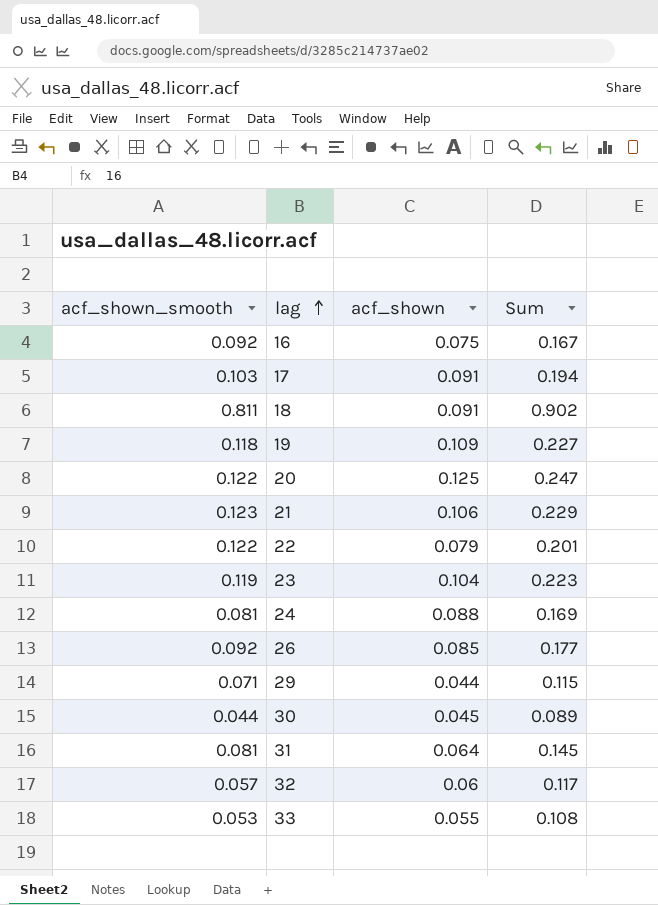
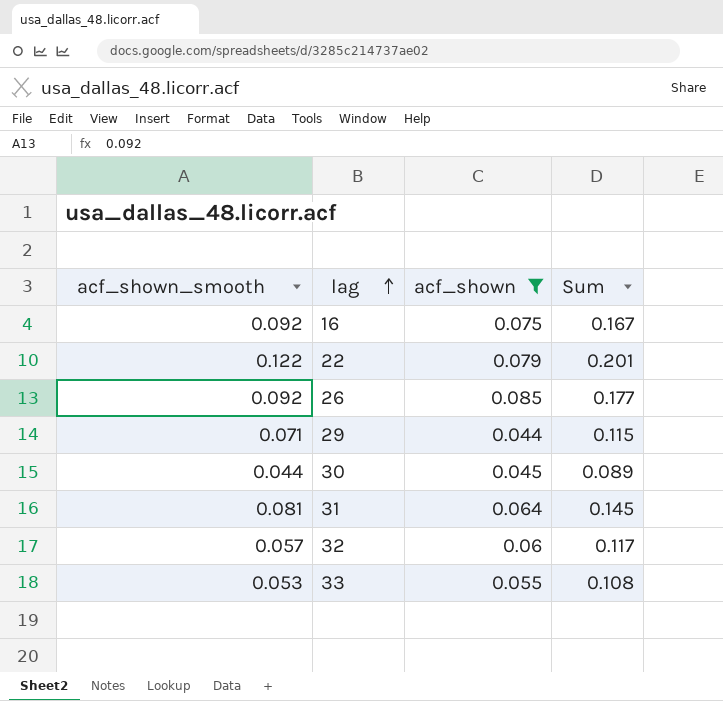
filter: none -> acf_shown <= 0.085

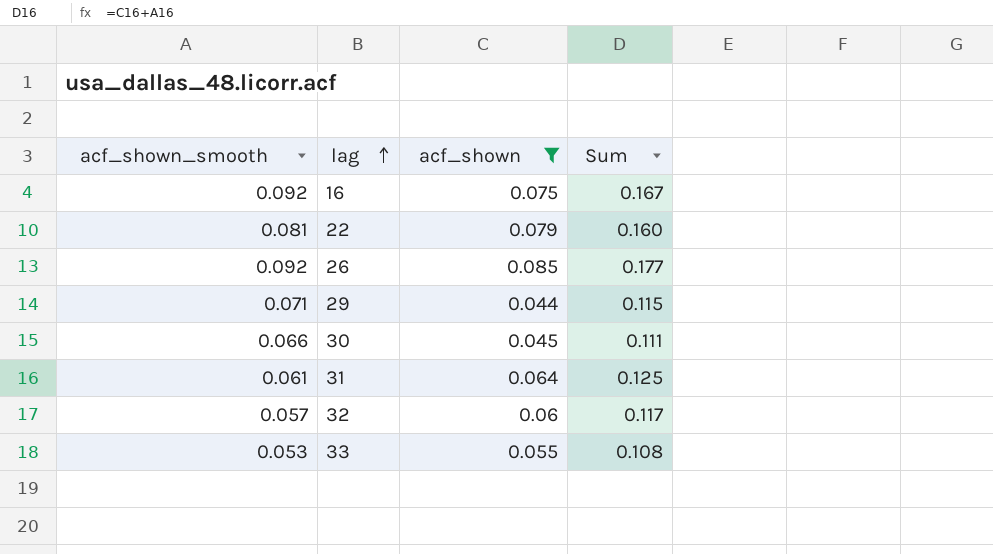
22 | acf_shown_smooth: 0.122 -> 0.081
22 | Sum: 0.201 -> 0.160
30 | acf_shown_smooth: 0.044 -> 0.066
30 | Sum: 0.089 -> 0.111
31 | acf_shown_smooth: 0.081 -> 0.061
31 | Sum: 0.145 -> 0.125

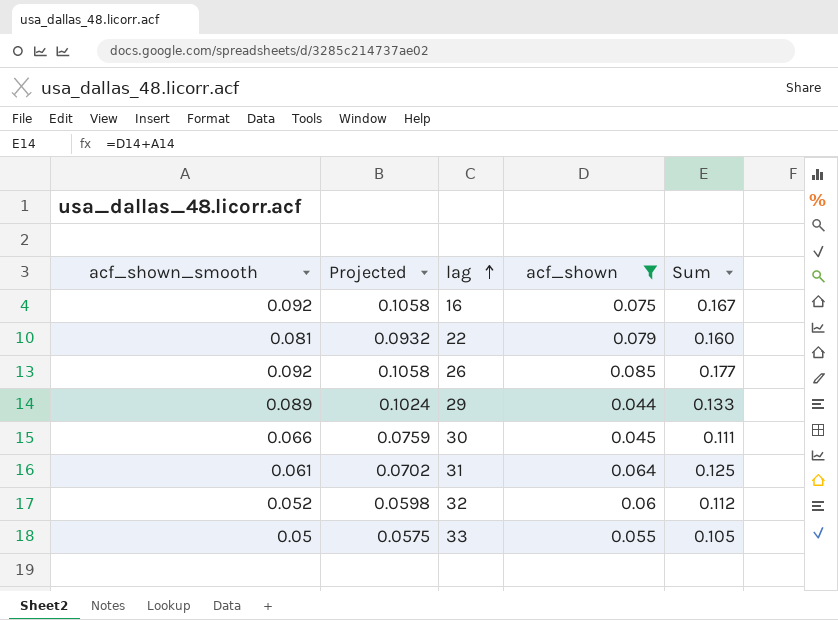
column Projected | formula: none -> [acf_shown_smooth] * 1.15
29 | acf_shown_smooth: 0.071 -> 0.089
29 | Sum: 0.115 -> 0.133
32 | acf_shown_smooth: 0.057 -> 0.052
32 | Sum: 0.117 -> 0.112
33 | acf_shown_smooth: 0.053 -> 0.05
33 | Sum: 0.108 -> 0.105

